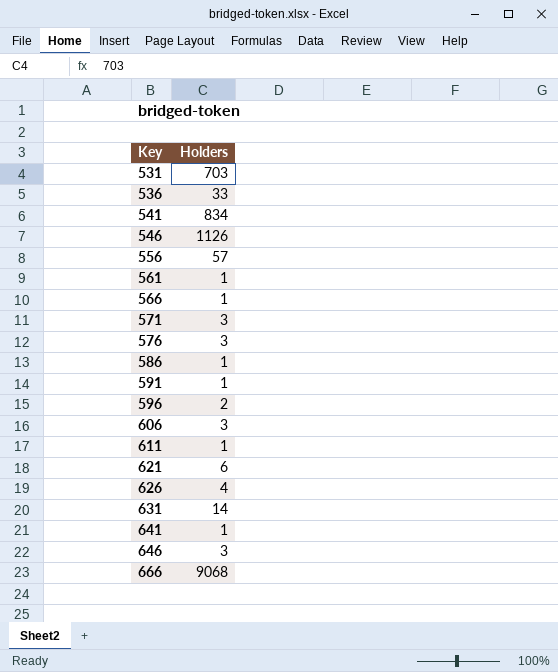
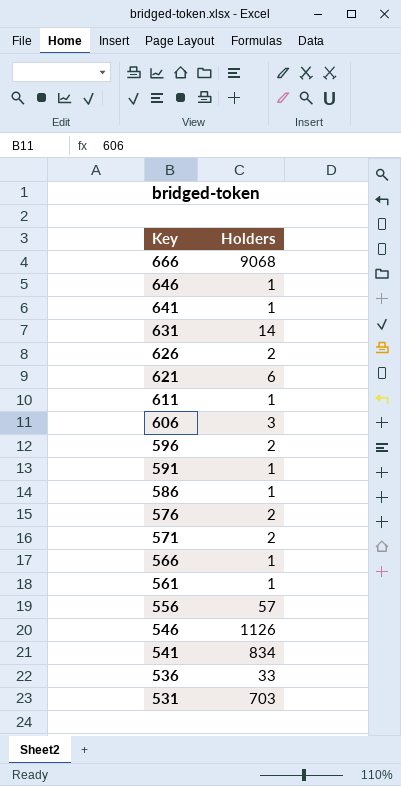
row order: Key ascending -> Key descending
646 | Holders: 3 -> 1
626 | Holders: 4 -> 2
576 | Holders: 3 -> 2
571 | Holders: 3 -> 2

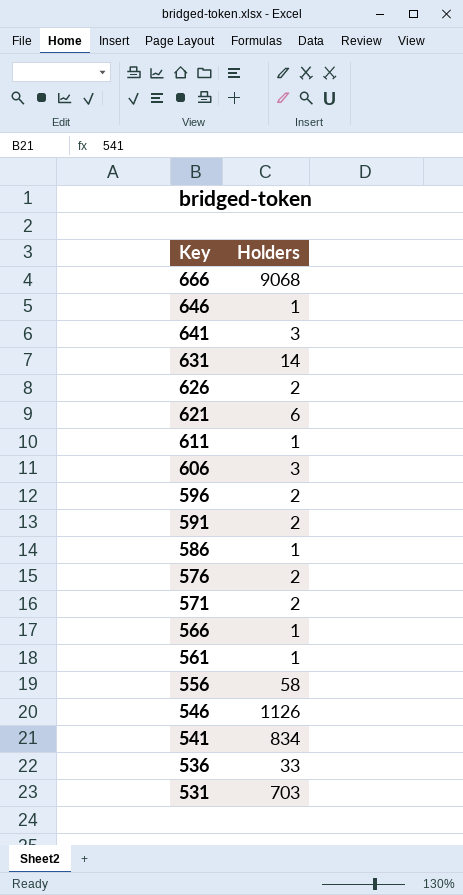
641 | Holders: 1 -> 3
591 | Holders: 1 -> 2
556 | Holders: 57 -> 58

